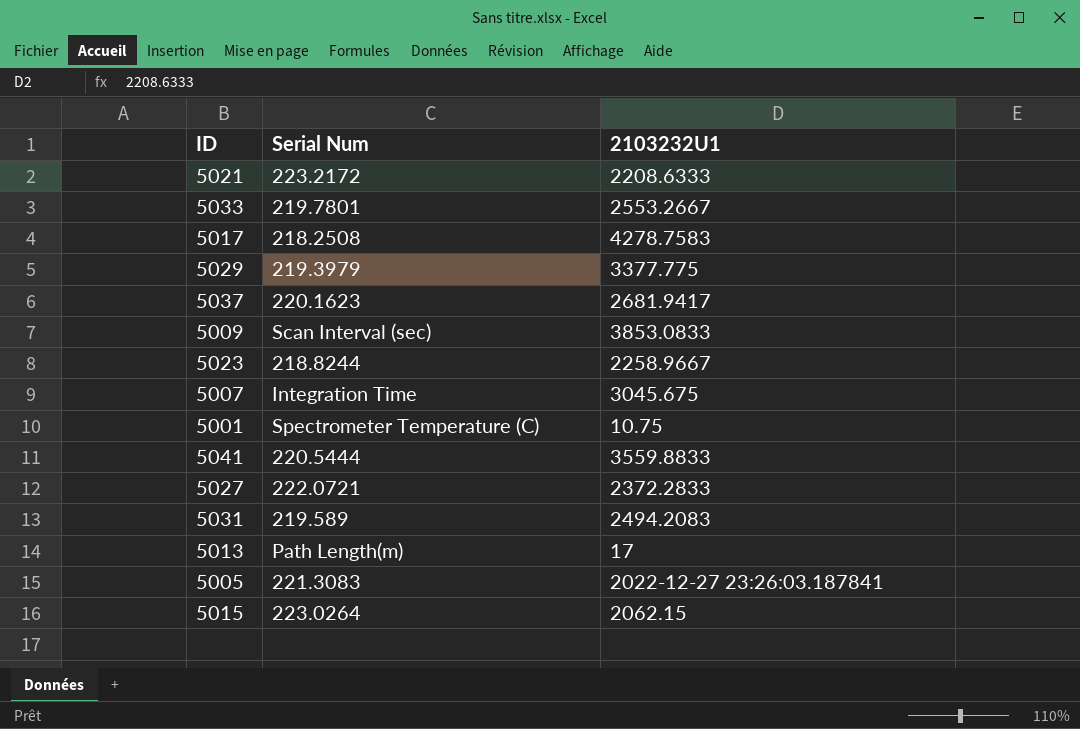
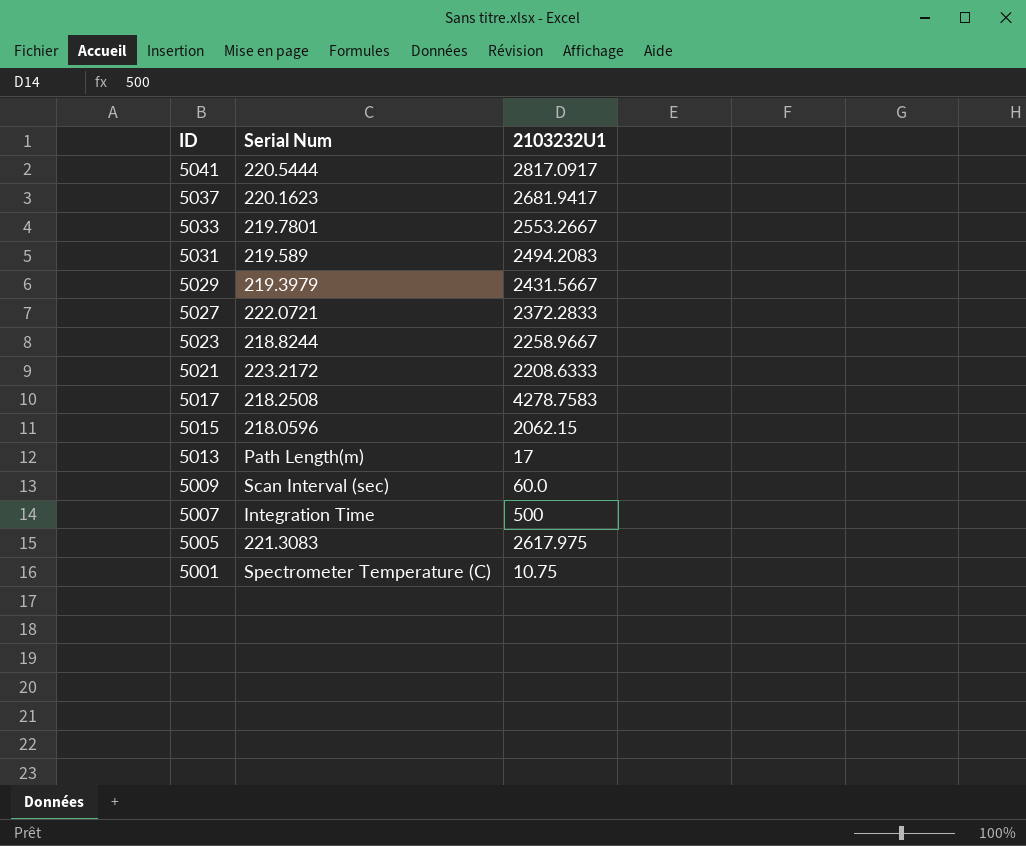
row order: none -> ID descending
5041 | 2103232U1: 3559.8833 -> 2817.0917
5029 | 2103232U1: 3377.775 -> 2431.5667
5015 | Serial Num: 223.0264 -> 218.0596
5009 | 2103232U1: 3853.0833 -> 60.0
5007 | 2103232U1: 3045.675 -> 500
5005 | 2103232U1: 2022-12-27 23:26:03.187841 -> 2617.975

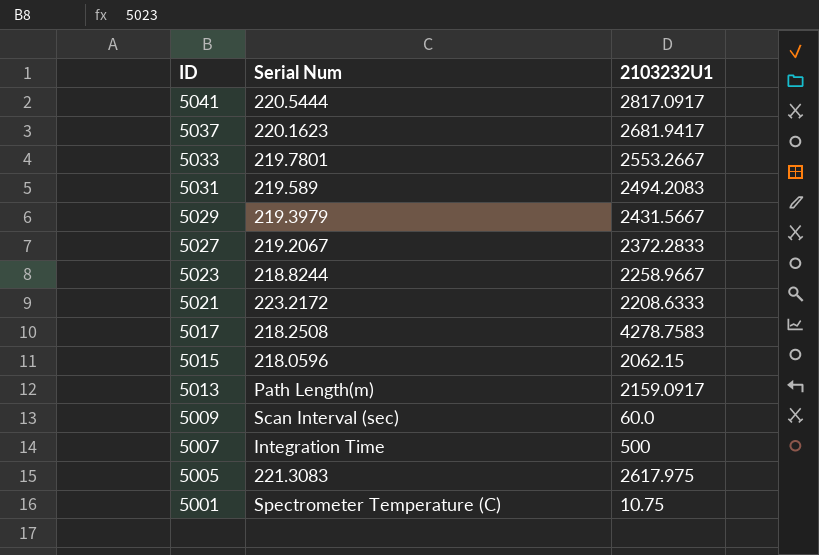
5027 | Serial Num: 222.0721 -> 219.2067
5013 | 2103232U1: 17 -> 2159.0917

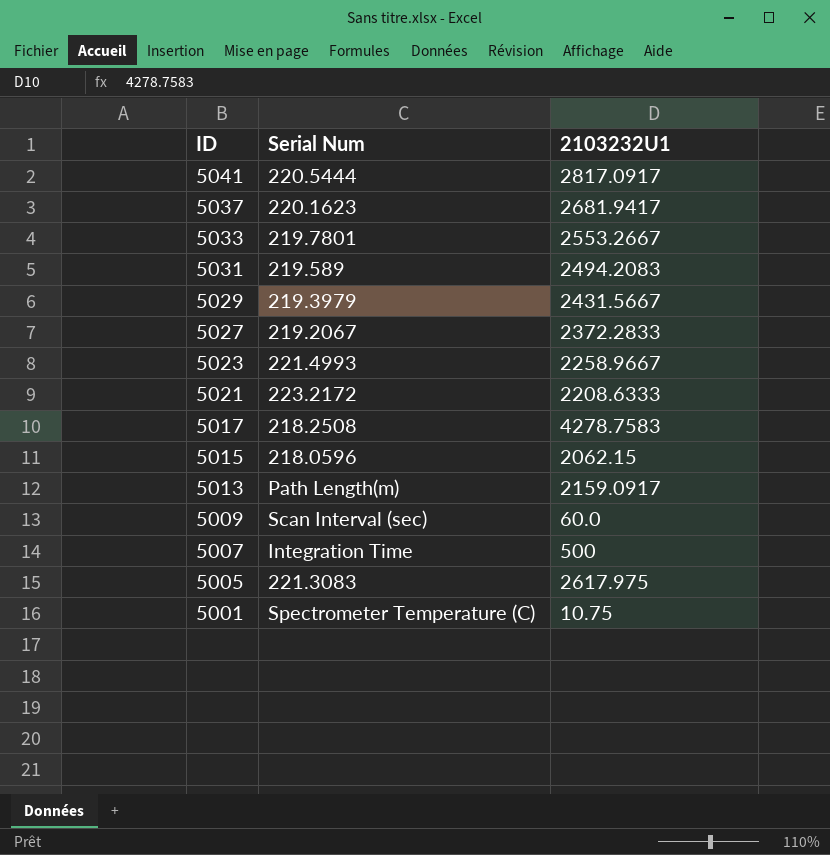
5023 | Serial Num: 218.8244 -> 221.4993

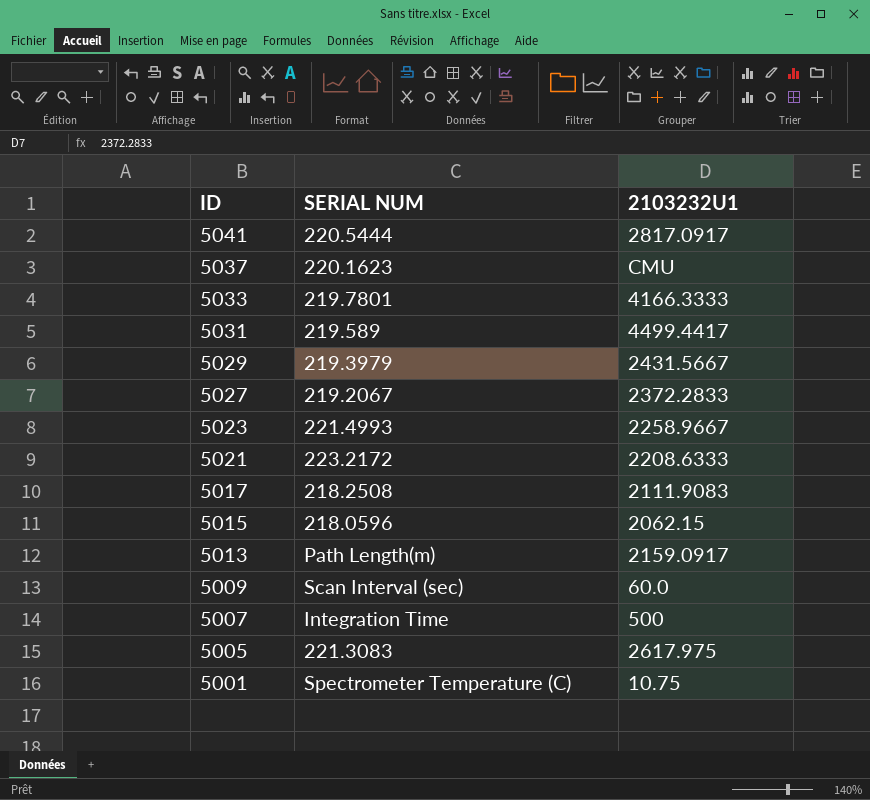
column name: Serial Num -> SERIAL NUM
5037 | 2103232U1: 2681.9417 -> CMU
5033 | 2103232U1: 2553.2667 -> 4166.3333
5031 | 2103232U1: 2494.2083 -> 4499.4417
5017 | 2103232U1: 4278.7583 -> 2111.9083

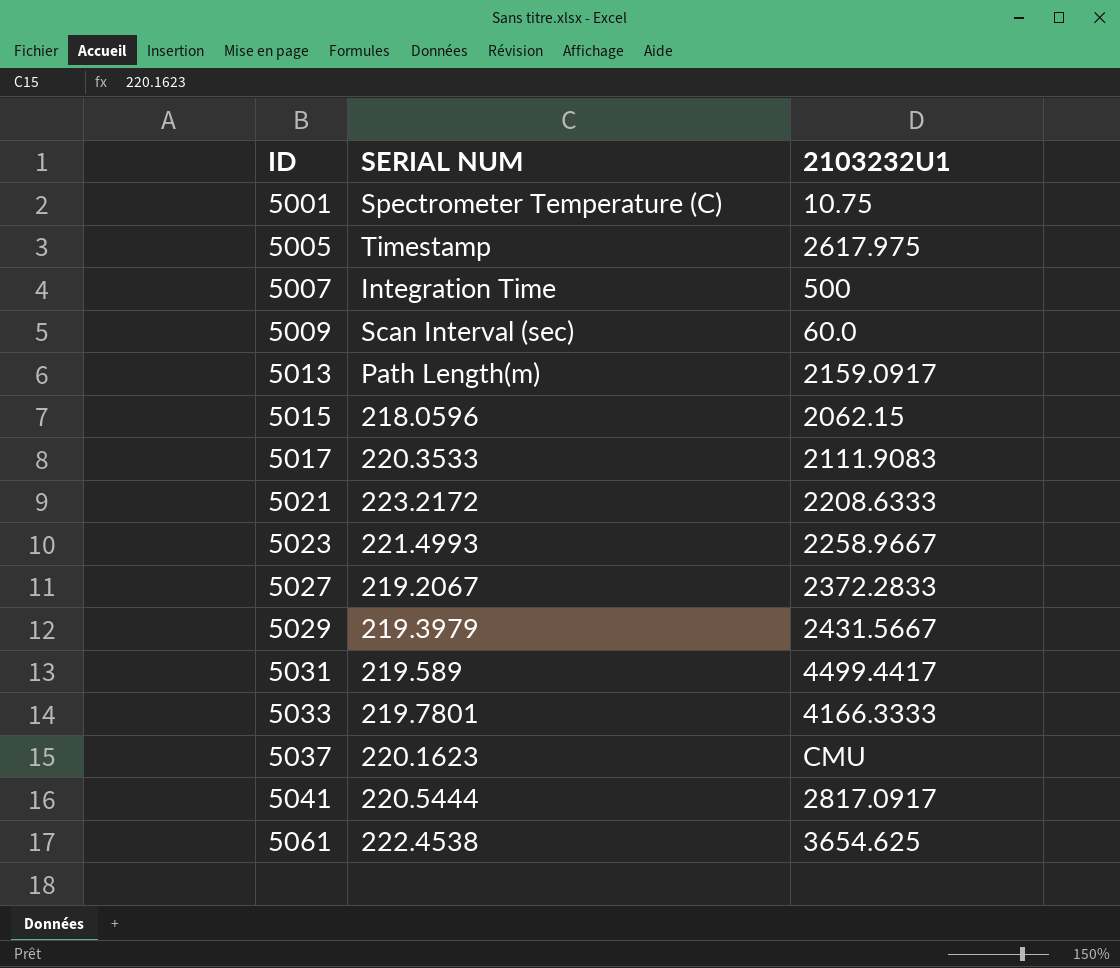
row order: ID descending -> ID ascending
5005 | SERIAL NUM: 221.3083 -> Timestamp
5017 | SERIAL NUM: 218.2508 -> 220.3533
row 5061: none -> 222.4538 | 3654.625

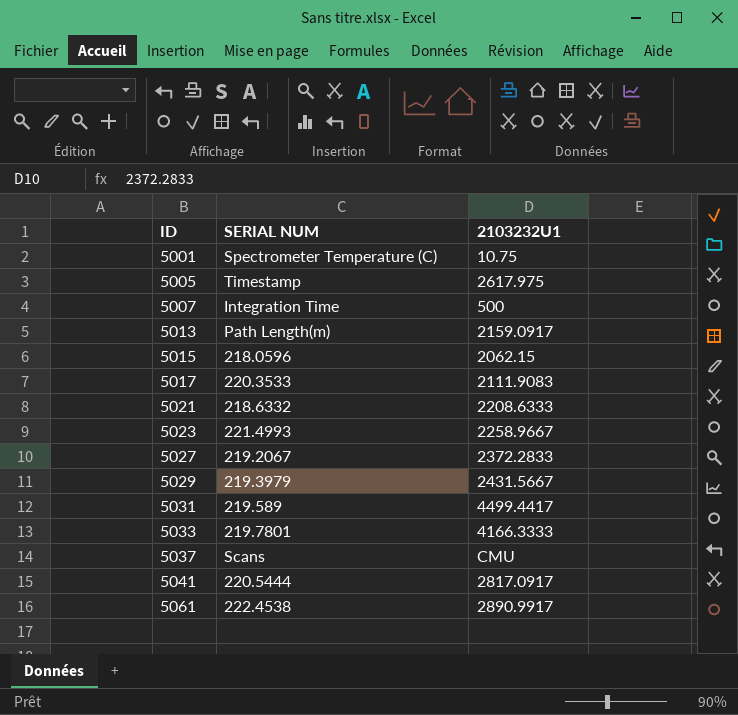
row 5009: Scan Interval (sec) | 60.0 -> none
5021 | SERIAL NUM: 223.2172 -> 218.6332
5037 | SERIAL NUM: 220.1623 -> Scans
5061 | 2103232U1: 3654.625 -> 2890.9917

